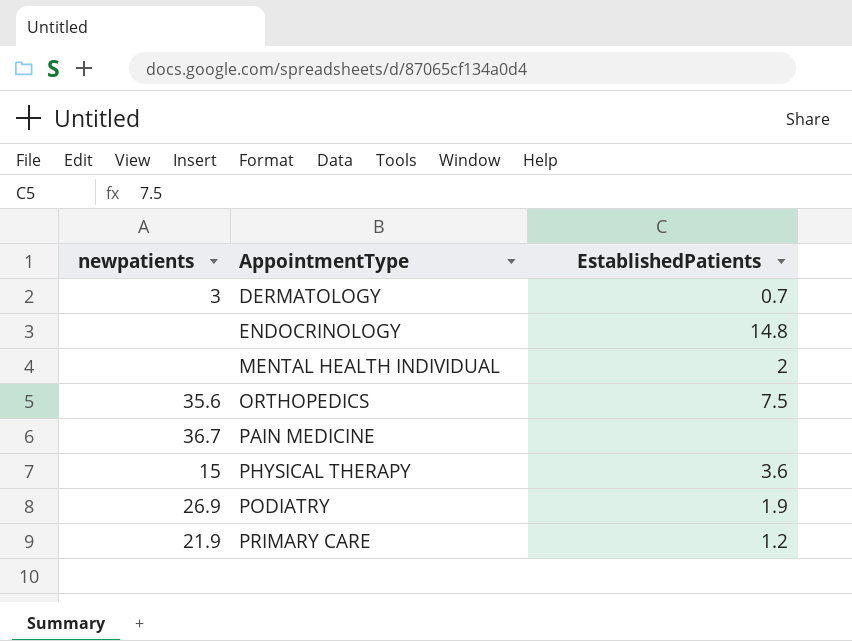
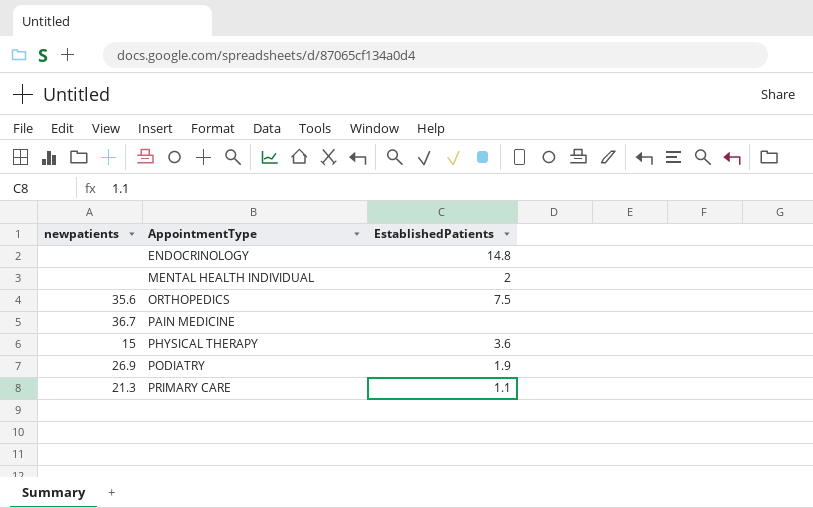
row DERMATOLOGY: 3 | 0.7 -> none
PRIMARY CARE | newpatients: 21.9 -> 21.3
PRIMARY CARE | EstablishedPatients: 1.2 -> 1.1

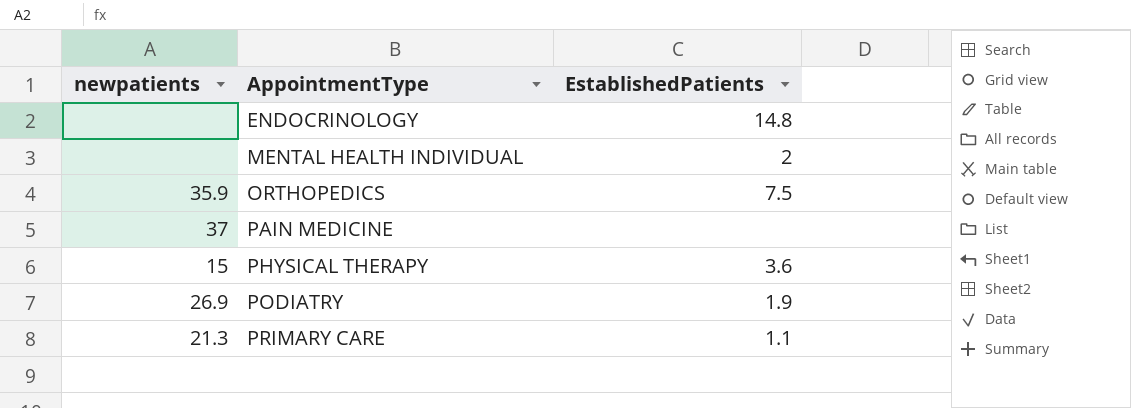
ORTHOPEDICS | newpatients: 35.6 -> 35.9
PAIN MEDICINE | newpatients: 36.7 -> 37

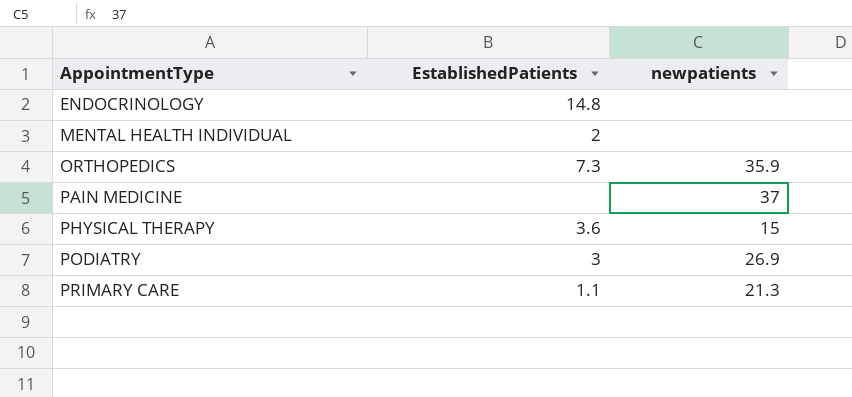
column newpatients | position: 1 -> 3
ORTHOPEDICS | EstablishedPatients: 7.5 -> 7.3
PODIATRY | EstablishedPatients: 1.9 -> 3

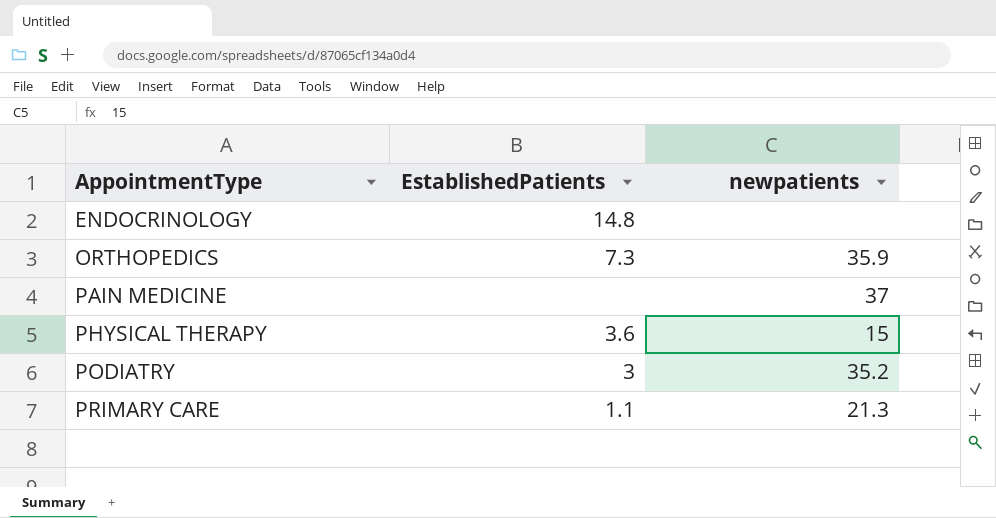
row MENTAL HEALTH INDIVIDUAL: 2 | none -> none
PODIATRY | newpatients: 26.9 -> 35.2

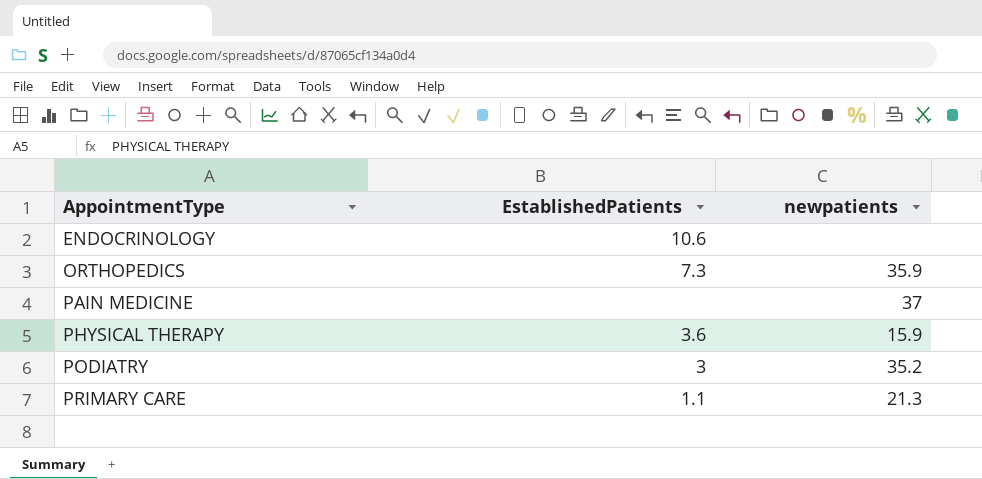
ENDOCRINOLOGY | EstablishedPatients: 14.8 -> 10.6
PHYSICAL THERAPY | newpatients: 15 -> 15.9

